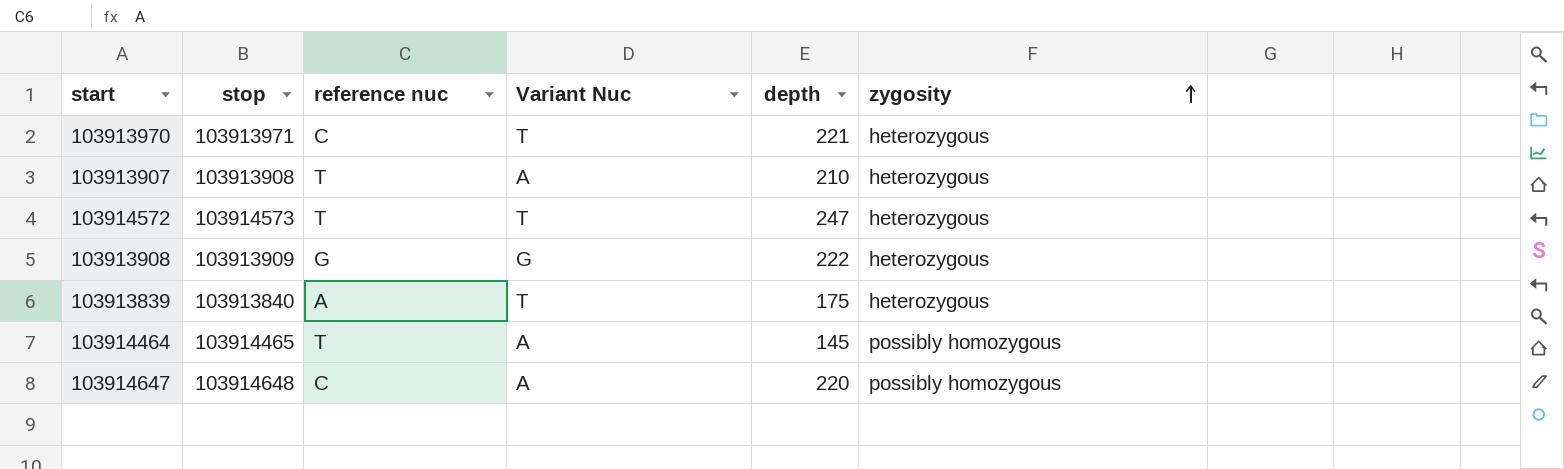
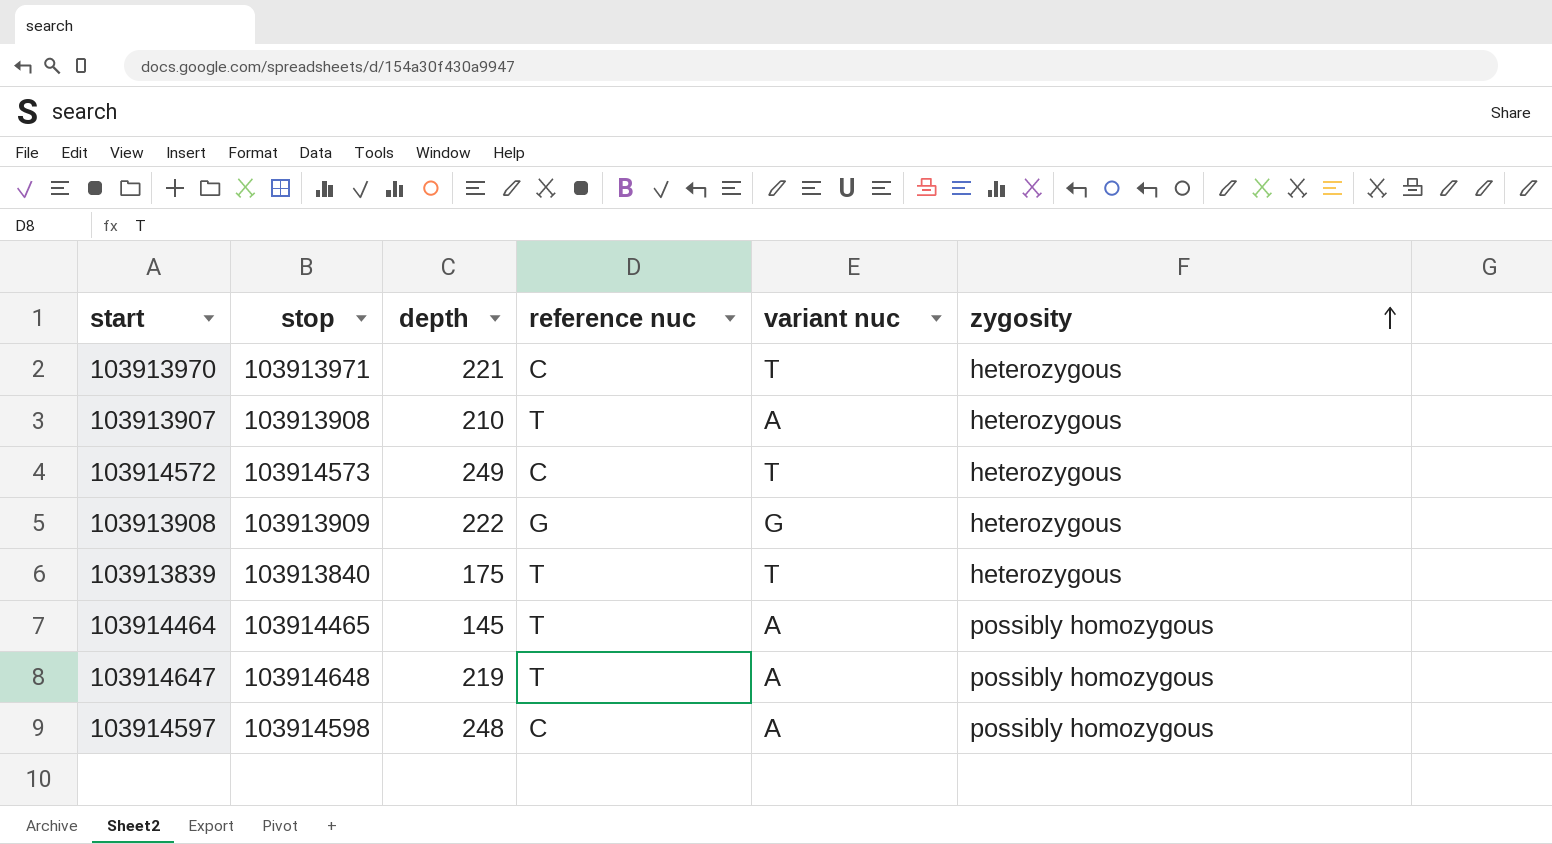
column depth | position: 5 -> 3
column name: Variant Nuc -> variant nuc
103914572 | depth: 247 -> 249
103914572 | reference nuc: T -> C
103913839 | reference nuc: A -> T
103914647 | depth: 220 -> 219
103914647 | reference nuc: C -> T
row 103914597: none -> 103914598 | 248 | C | A | possibly homozygous

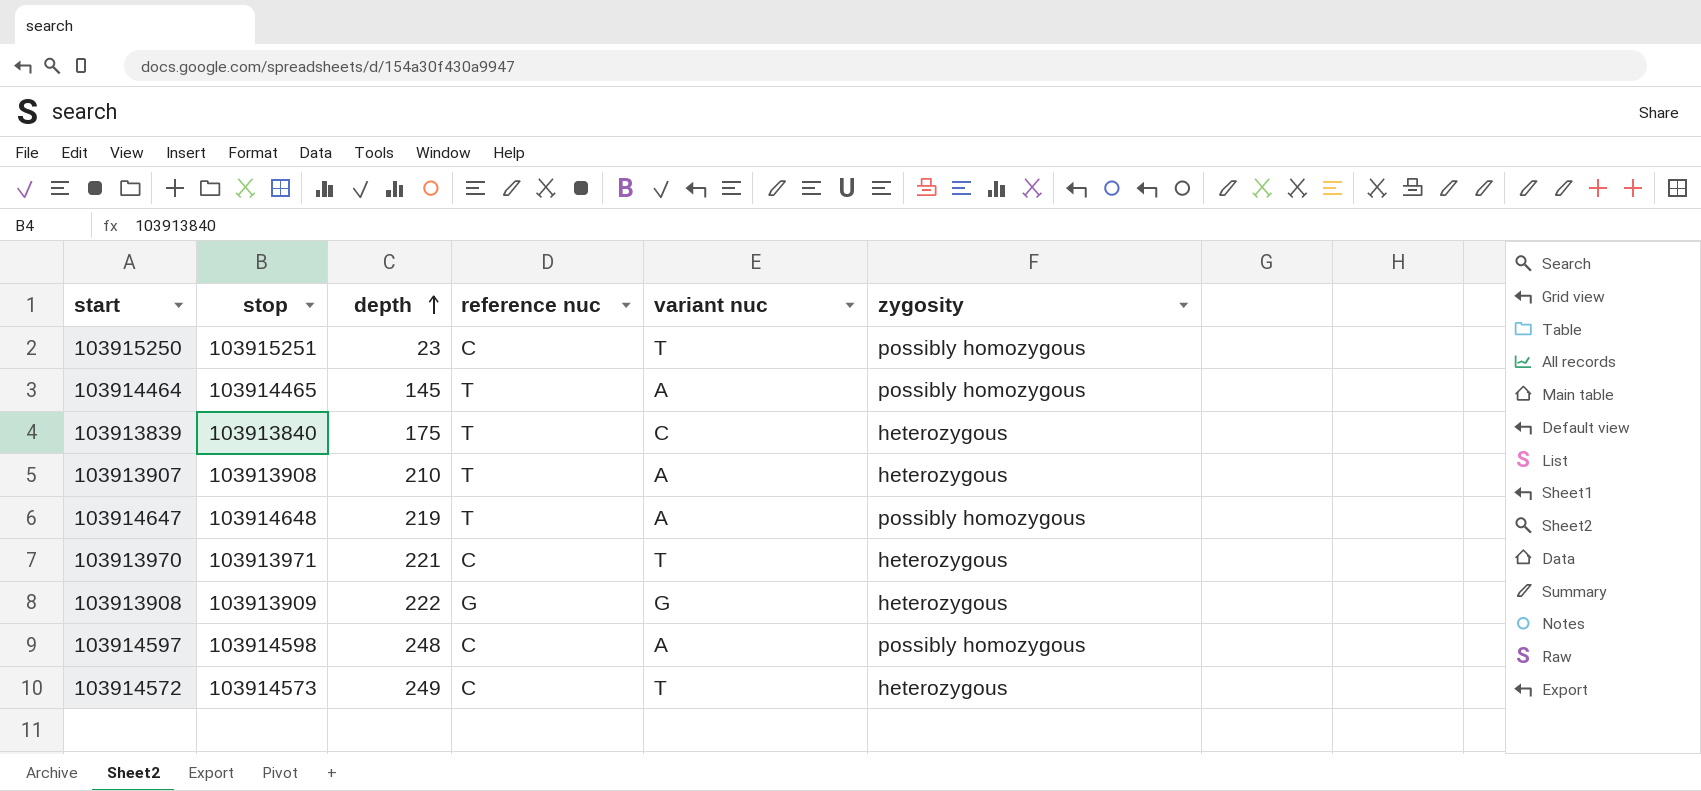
row order: zygosity ascending -> depth ascending
row 103915250: none -> 103915251 | 23 | C | T | possibly homozygous
103913839 | variant nuc: T -> C

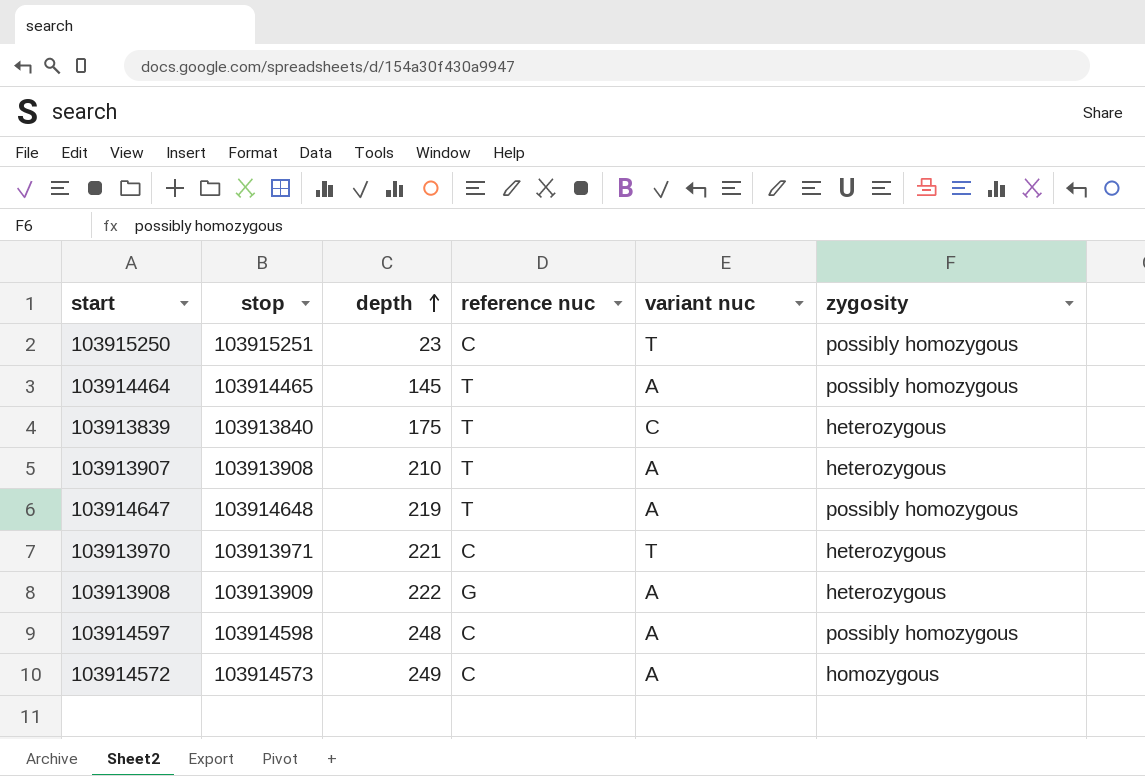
103913908 | variant nuc: G -> A
103914572 | variant nuc: T -> A
103914572 | zygosity: heterozygous -> homozygous

